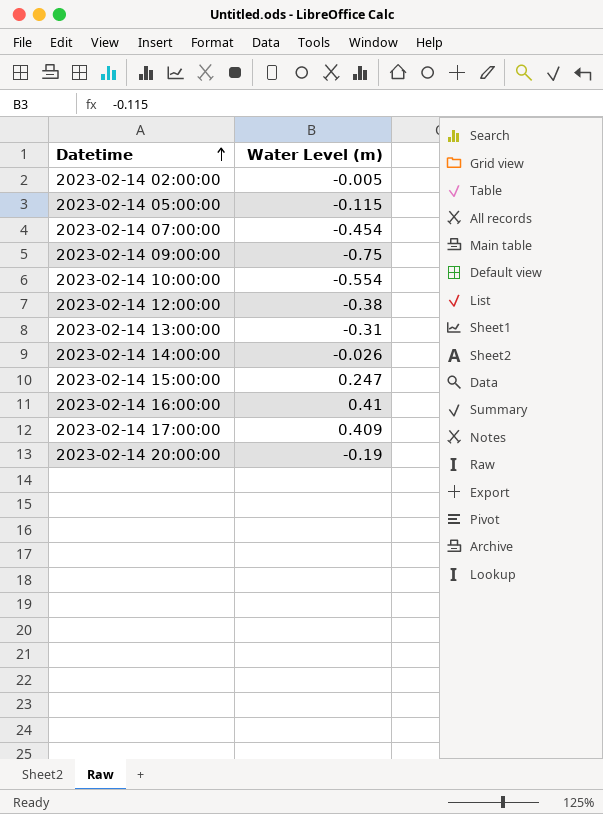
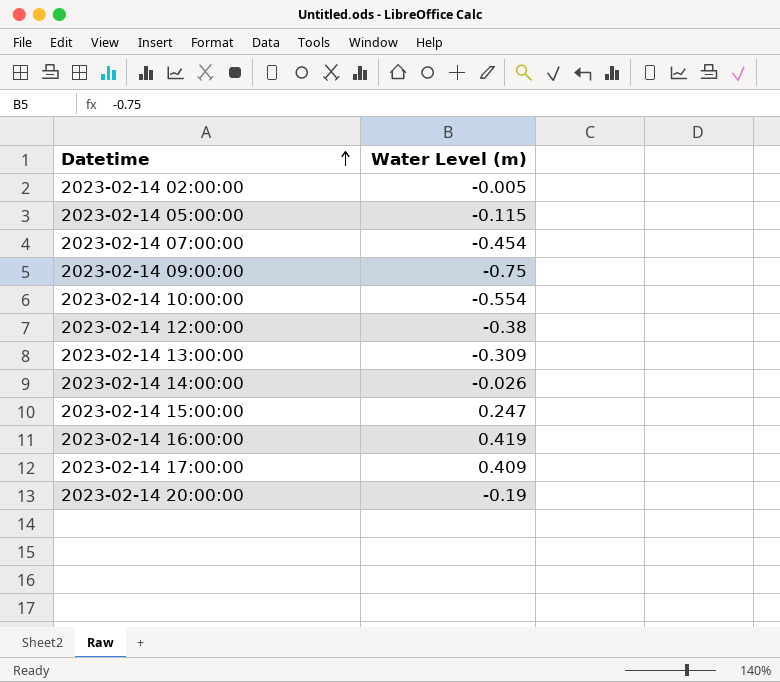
2023-02-14 13:00:00 | Water Level (m): -0.31 -> -0.309
2023-02-14 16:00:00 | Water Level (m): 0.41 -> 0.419

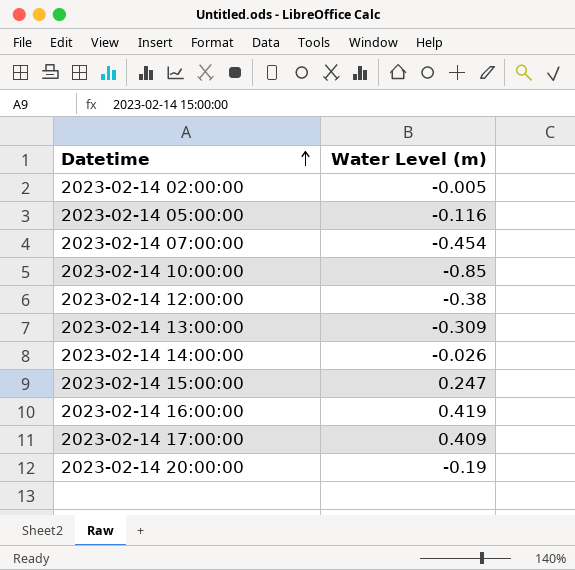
row 2023-02-14 09:00:00: -0.75 -> none
2023-02-14 05:00:00 | Water Level (m): -0.115 -> -0.116
2023-02-14 10:00:00 | Water Level (m): -0.554 -> -0.85

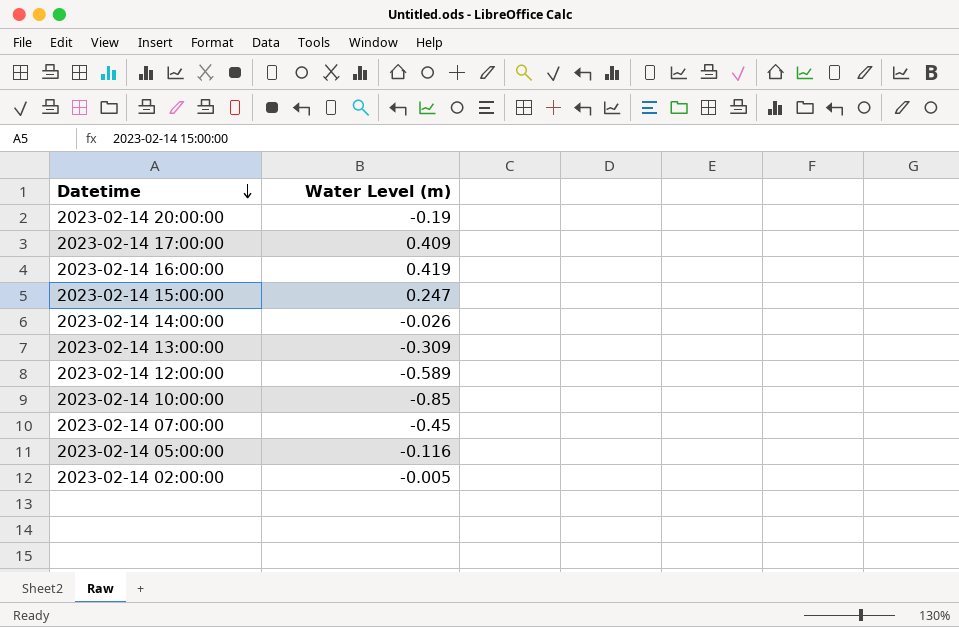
row order: Datetime ascending -> Datetime descending
2023-02-14 12:00:00 | Water Level (m): -0.38 -> -0.589
2023-02-14 07:00:00 | Water Level (m): -0.454 -> -0.45

